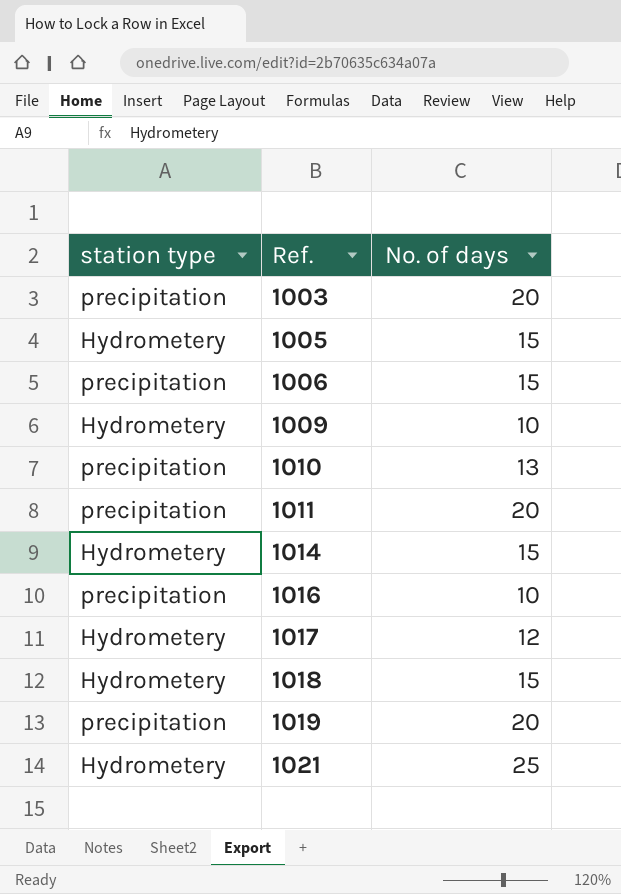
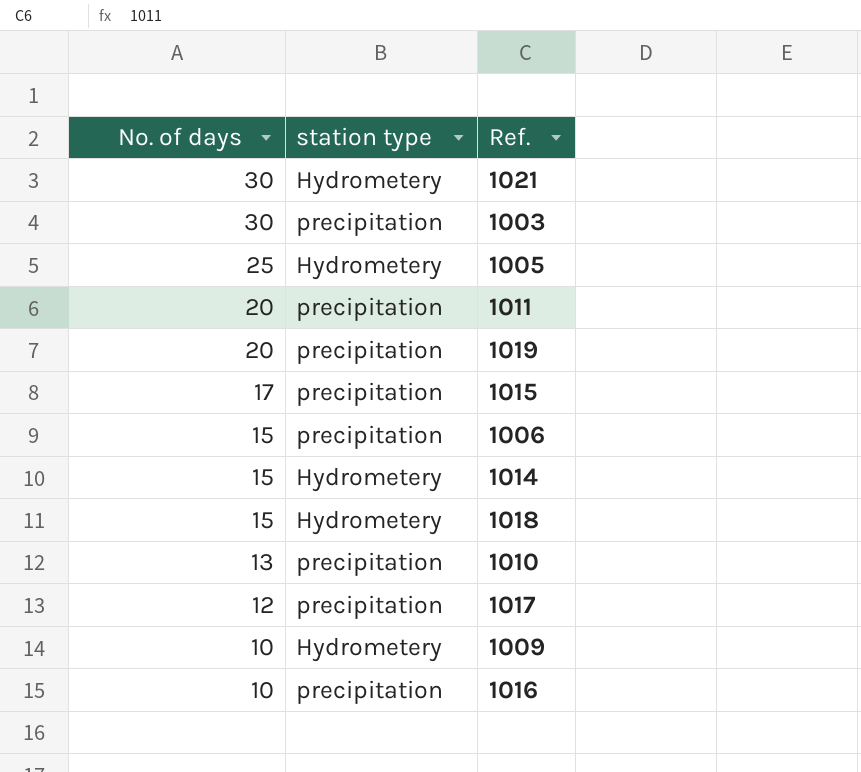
row order: Ref. ascending -> No. of days descending
column No. of days | position: 3 -> 1
1021 | No. of days: 25 -> 30
1003 | No. of days: 20 -> 30
1005 | No. of days: 15 -> 25
row 1015: none -> 17 | precipitation
1017 | station type: Hydrometery -> precipitation

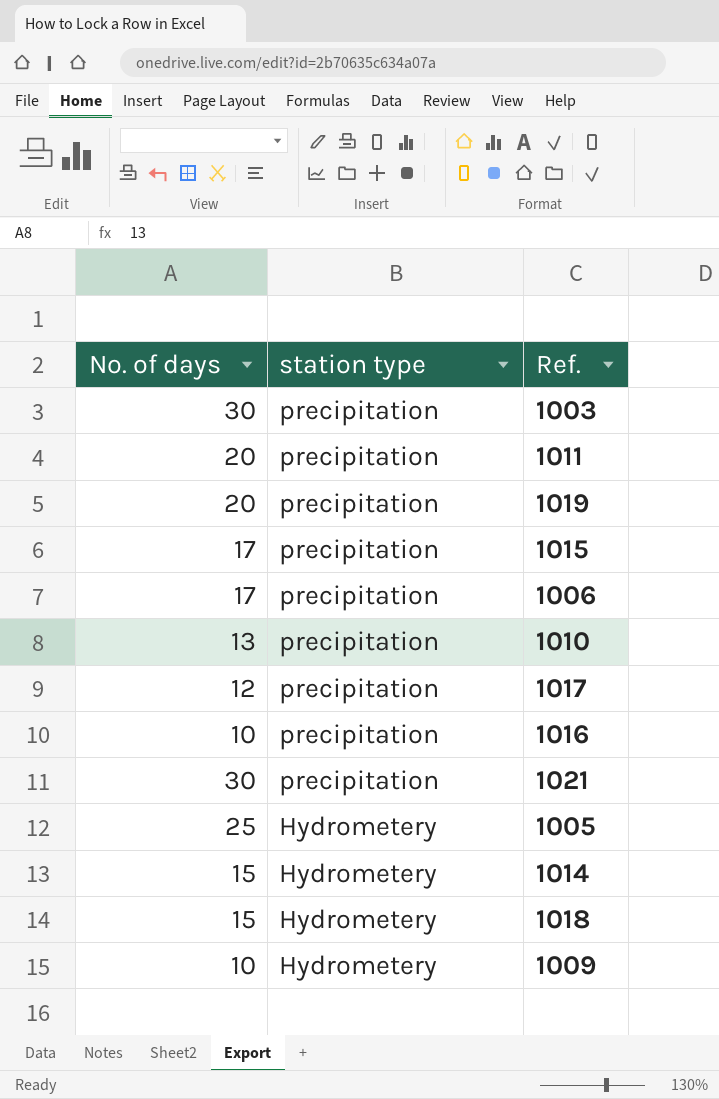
row order: No. of days descending -> station type descending
1006 | No. of days: 15 -> 17
1021 | station type: Hydrometery -> precipitation

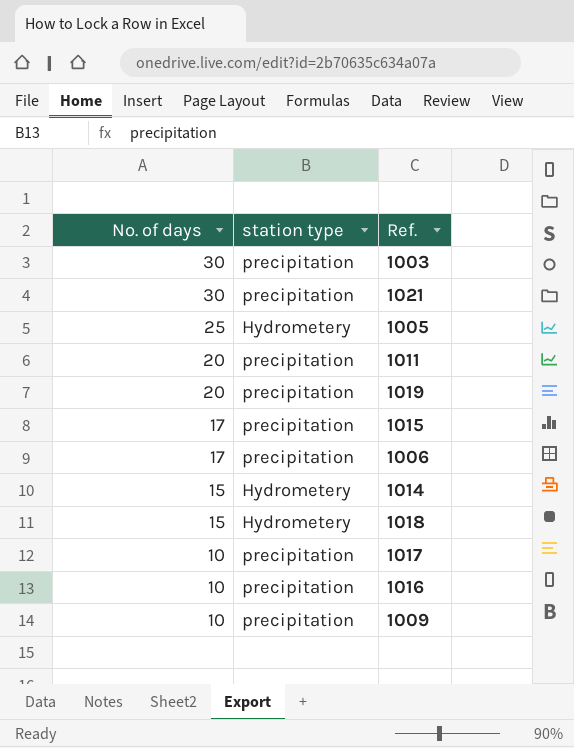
row order: station type descending -> No. of days descending
row 1010: 13 | precipitation -> none
1017 | No. of days: 12 -> 10
1009 | station type: Hydrometery -> precipitation

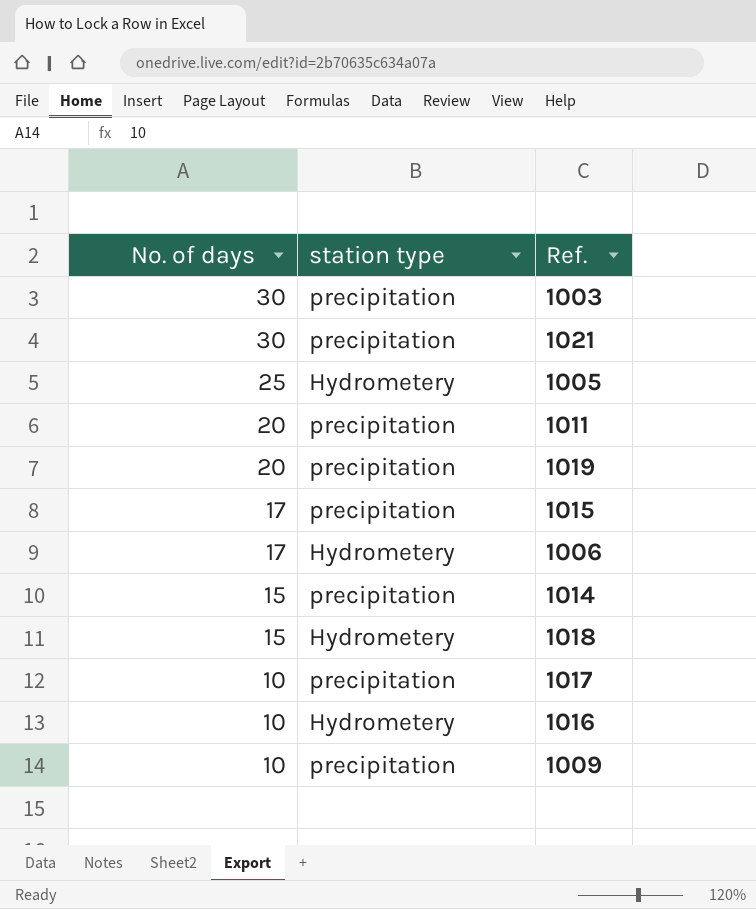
1006 | station type: precipitation -> Hydrometery
1014 | station type: Hydrometery -> precipitation
1016 | station type: precipitation -> Hydrometery

